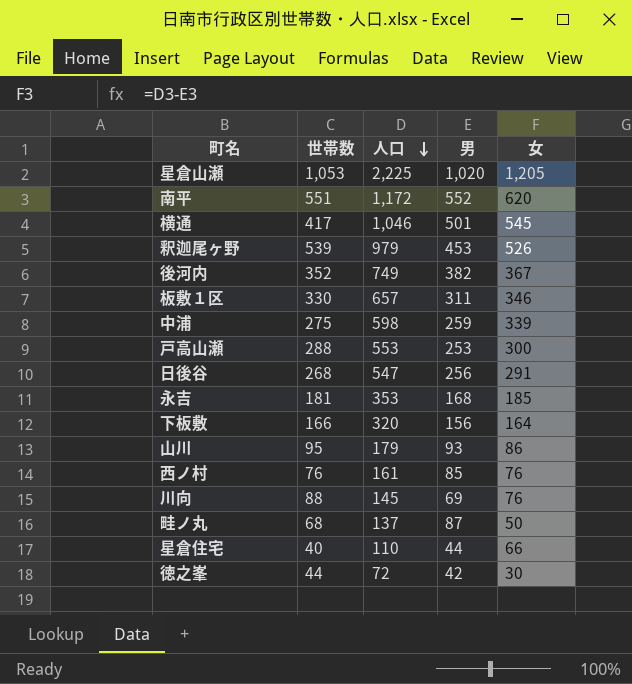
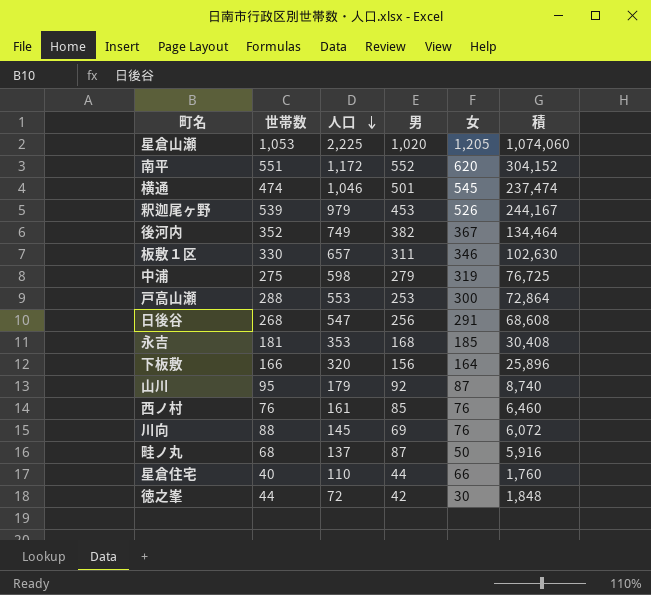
column 積 | formula: none -> [世帯数] * [男]
横通 | 世帯数: 417 -> 474
中浦 | 男: 259 -> 279
中浦 | 女: 339 -> 319
山川 | 男: 93 -> 92
山川 | 女: 86 -> 87

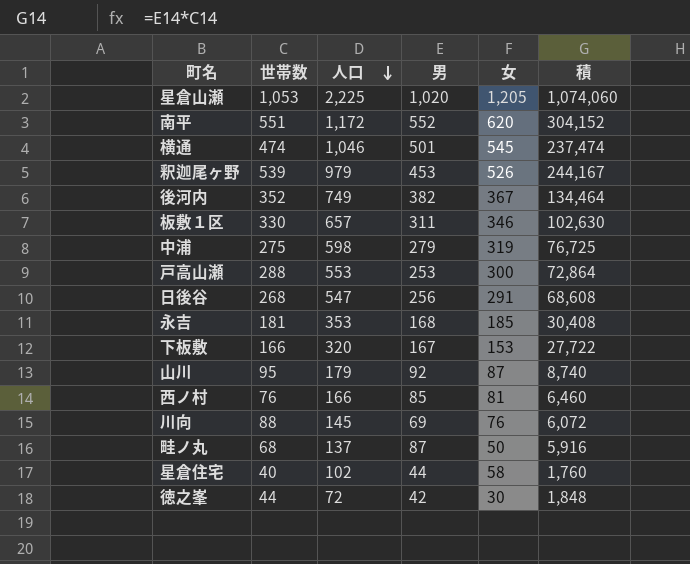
下板敷 | 男: 156 -> 167
下板敷 | 女: 164 -> 153
下板敷 | 積: 25,896 -> 27,722
西ノ村 | 人口: 161 -> 166
西ノ村 | 女: 76 -> 81
星倉住宅 | 人口: 110 -> 102
星倉住宅 | 女: 66 -> 58

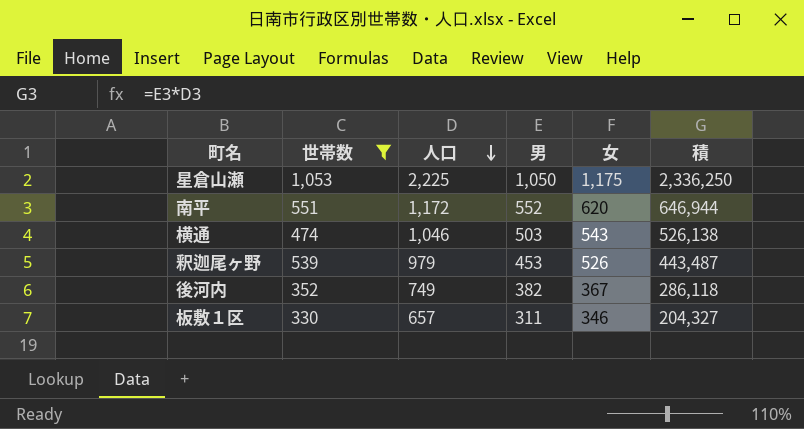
filter: none -> 世帯数 >= 330
column 積 | formula: [世帯数] * [男] -> [人口] * [男]
星倉山瀬 | 男: 1,020 -> 1,050
星倉山瀬 | 女: 1,205 -> 1,175
横通 | 男: 501 -> 503
横通 | 女: 545 -> 543

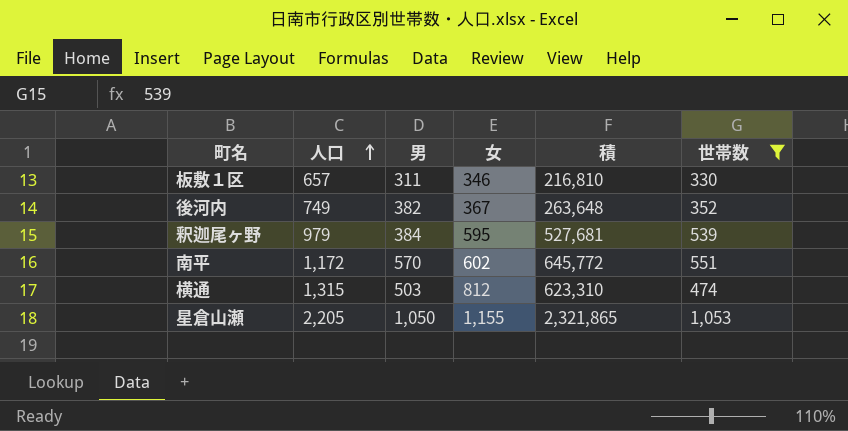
row order: 人口 descending -> 人口 ascending
column 積 | formula: [人口] * [男] -> [人口] * [世帯数]
column 世帯数 | position: 2 -> 6
釈迦尾ヶ野 | 男: 453 -> 384
釈迦尾ヶ野 | 女: 526 -> 595
南平 | 男: 552 -> 570
南平 | 女: 620 -> 602
横通 | 人口: 1,046 -> 1,315
横通 | 女: 543 -> 812
星倉山瀬 | 人口: 2,225 -> 2,205
星倉山瀬 | 女: 1,175 -> 1,155

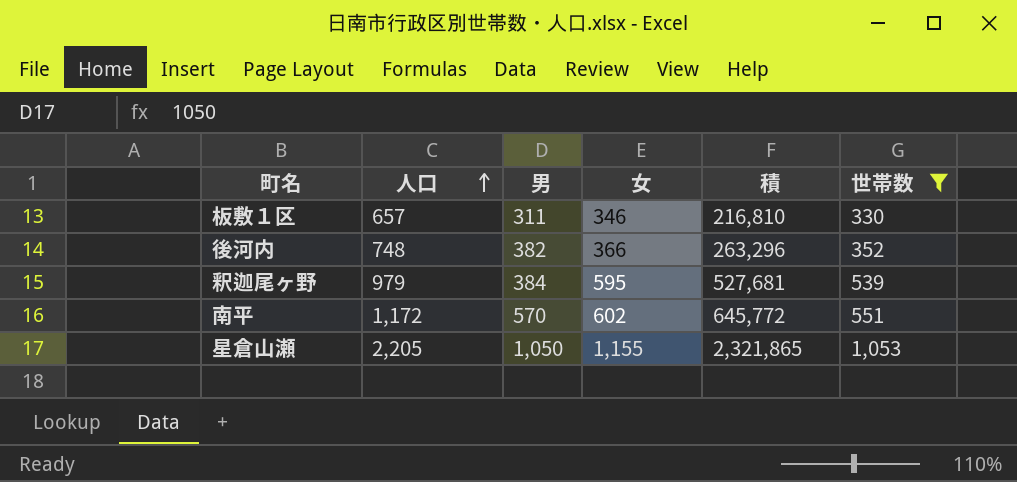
row 横通: 1,315 | 503 | 812 | 623,310 | 474 -> none
後河内 | 人口: 749 -> 748
後河内 | 女: 367 -> 366
後河内 | 積: 263,648 -> 263,296

